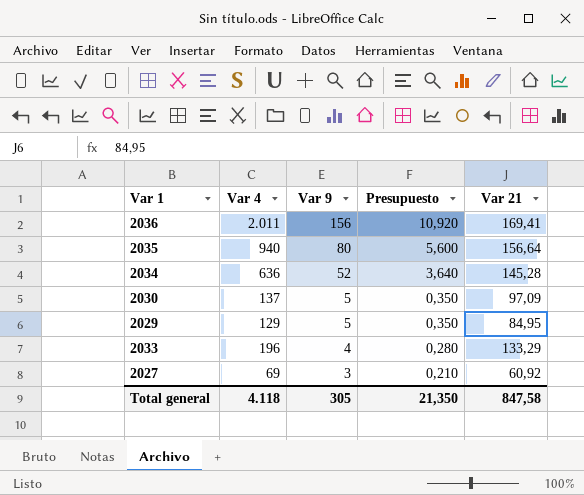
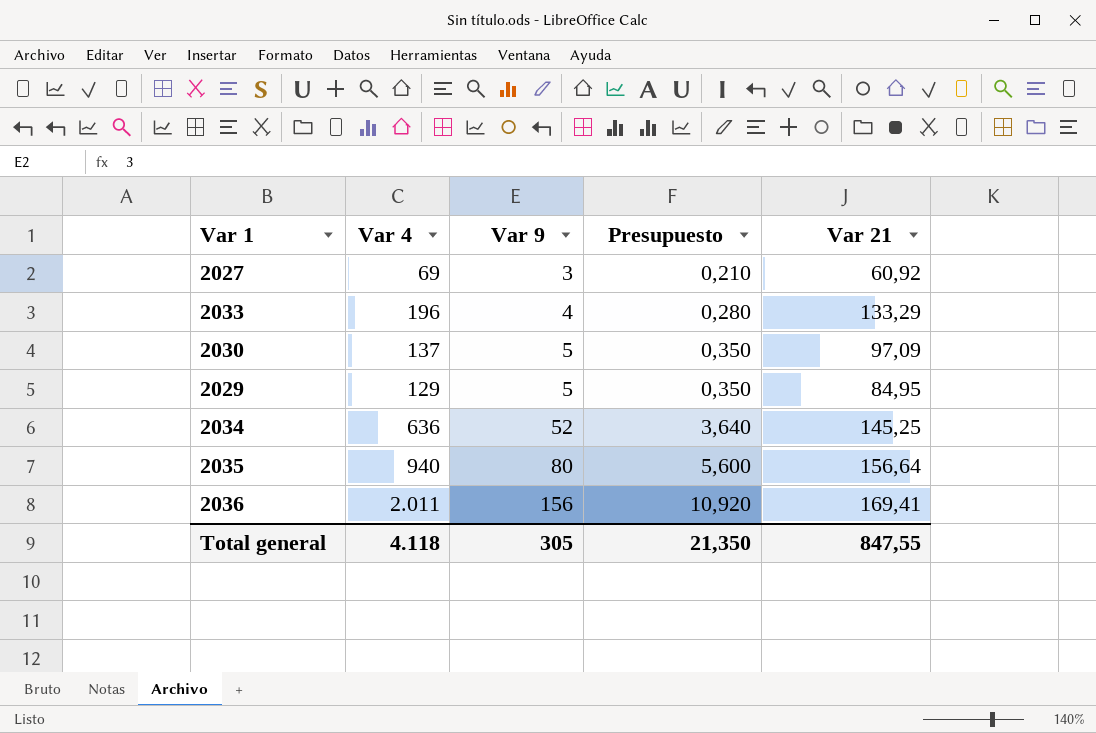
row order: Var 9 descending -> Var 9 ascending
2034 | Var 21: 145,28 -> 145,25
Total general | Var 21: 847,58 -> 847,55

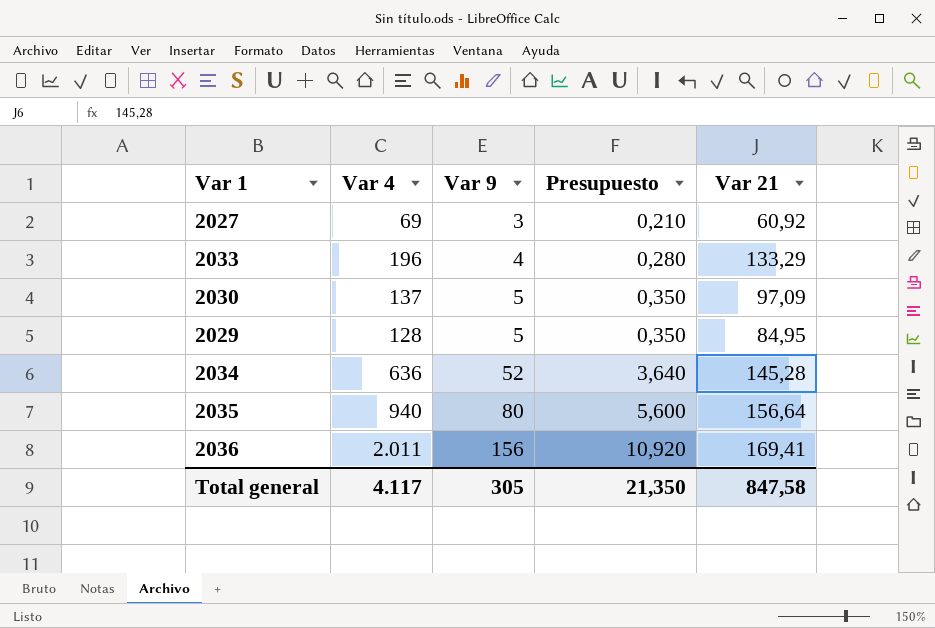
2029 | Var 4: 129 -> 128
2034 | Var 21: 145,25 -> 145,28
Total general | Var 4: 4.118 -> 4.117
Total general | Var 21: 847,55 -> 847,58

